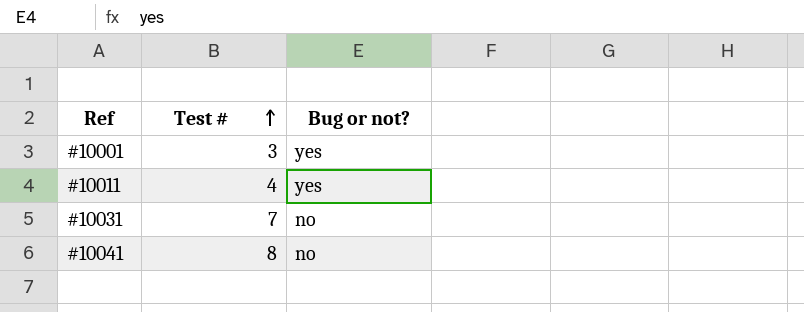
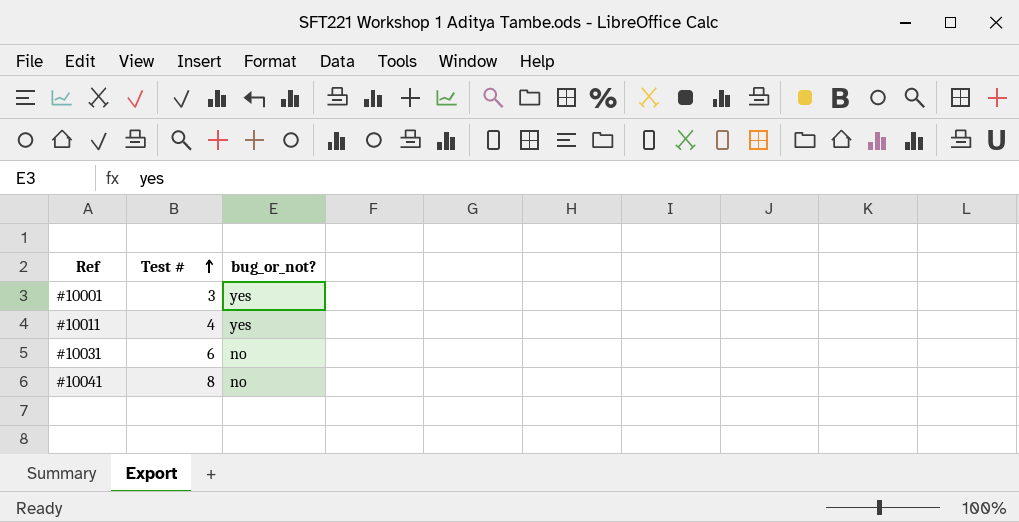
column name: Bug or not? -> bug_or_not?
#10031 | Test #: 7 -> 6

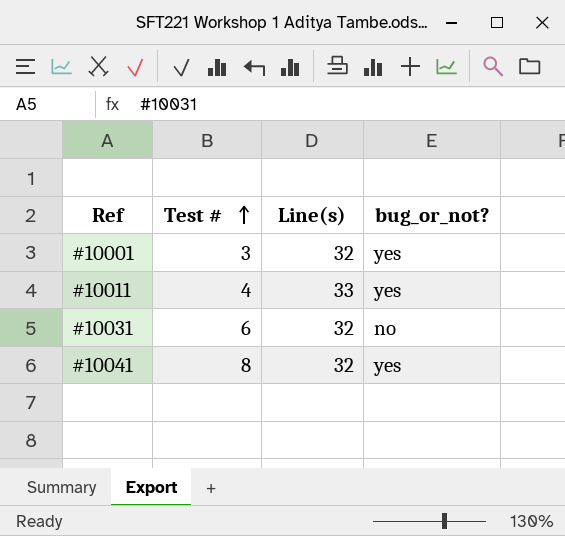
column Line(s) | position: none -> 3
#10041 | bug_or_not?: no -> yes

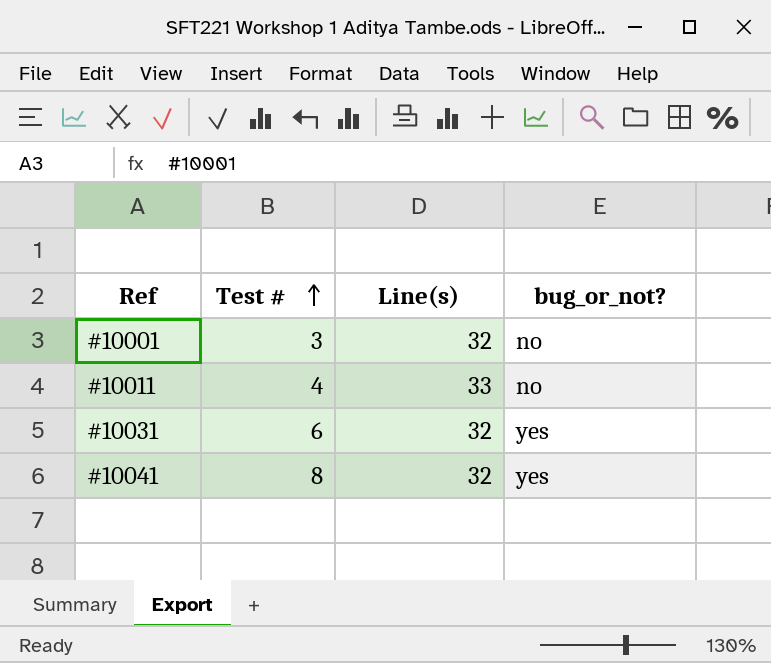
#10001 | bug_or_not?: yes -> no
#10011 | bug_or_not?: yes -> no
#10031 | bug_or_not?: no -> yes

